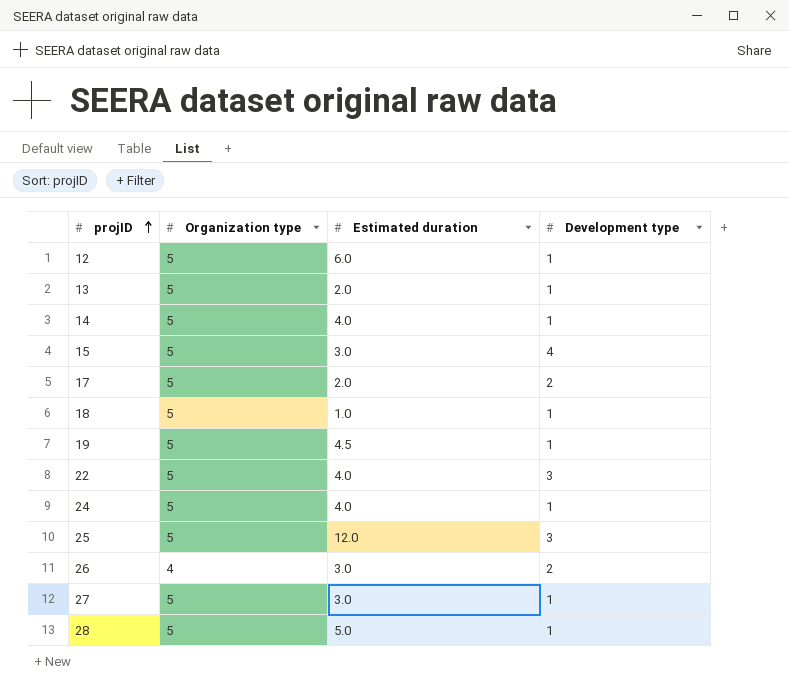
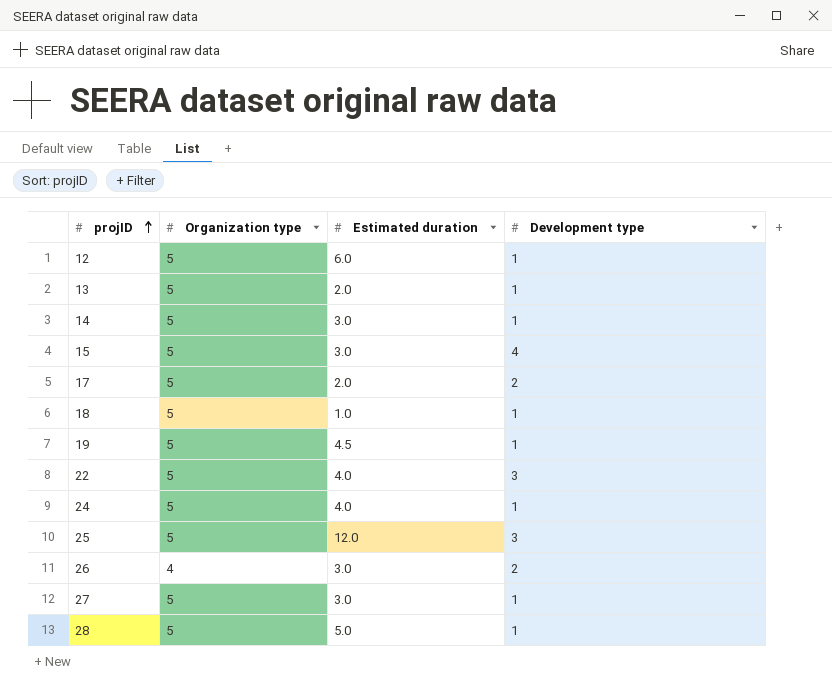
14 | Estimated duration: 4.0 -> 3.0

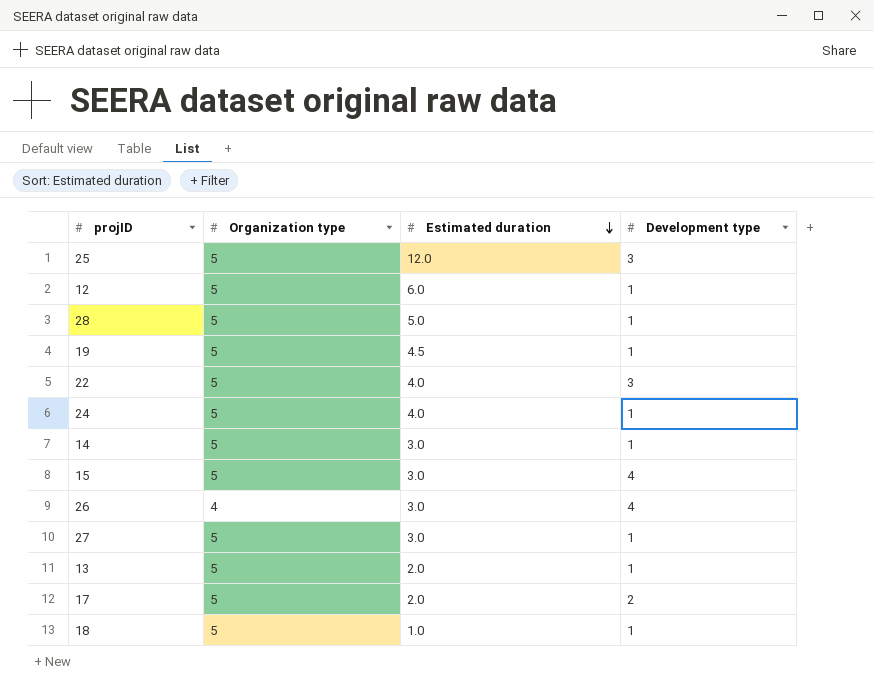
row order: projID ascending -> Estimated duration descending
26 | Development type: 2 -> 4

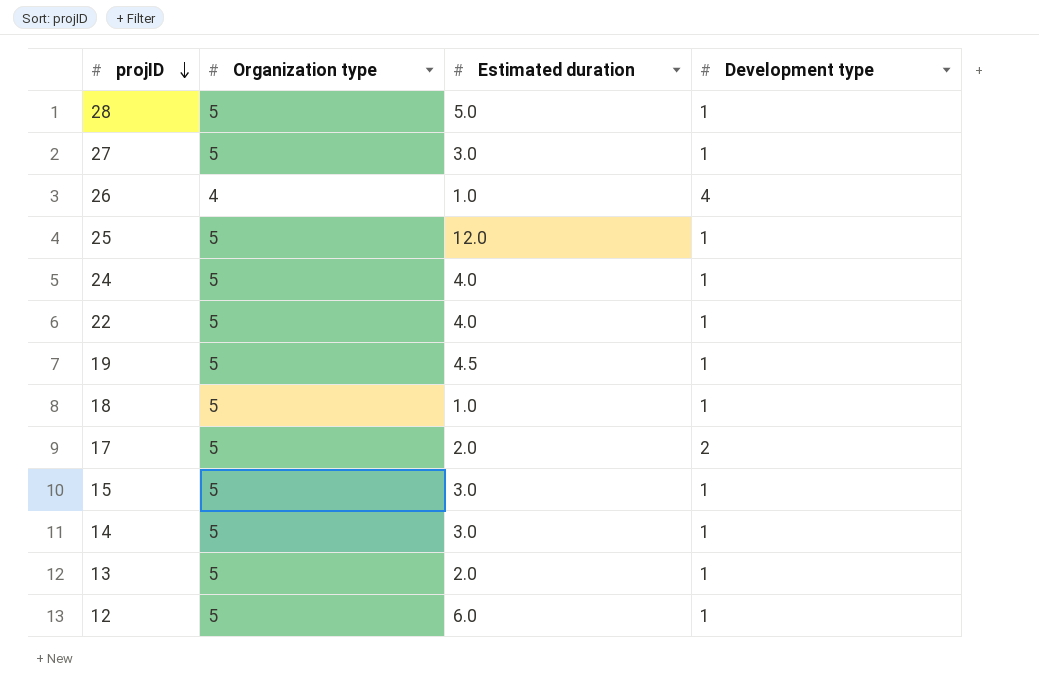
row order: Estimated duration descending -> projID descending
26 | Estimated duration: 3.0 -> 1.0
25 | Development type: 3 -> 1
22 | Development type: 3 -> 1
15 | Development type: 4 -> 1

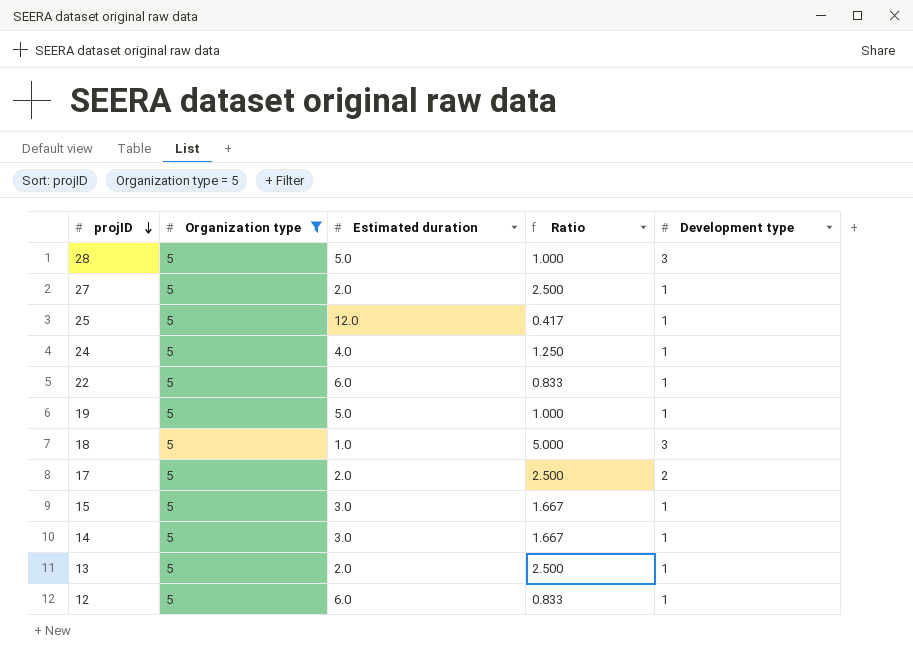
filter: none -> Organization type = 5
column Ratio | formula: none -> [Organization type] / [Estimated duration]
28 | Development type: 1 -> 3
27 | Estimated duration: 3.0 -> 2.0
22 | Estimated duration: 4.0 -> 6.0
19 | Estimated duration: 4.5 -> 5.0
18 | Development type: 1 -> 3

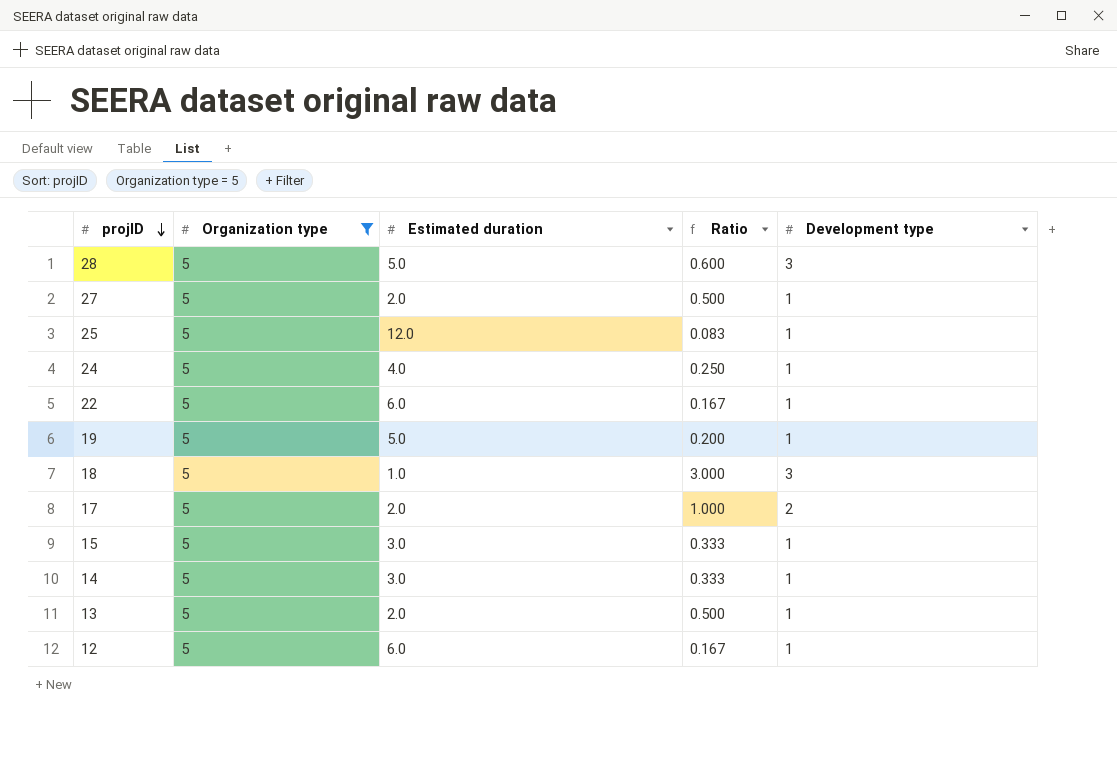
column Ratio | formula: [Organization type] / [Estimated duration] -> [Development type] / [Estimated duration]

